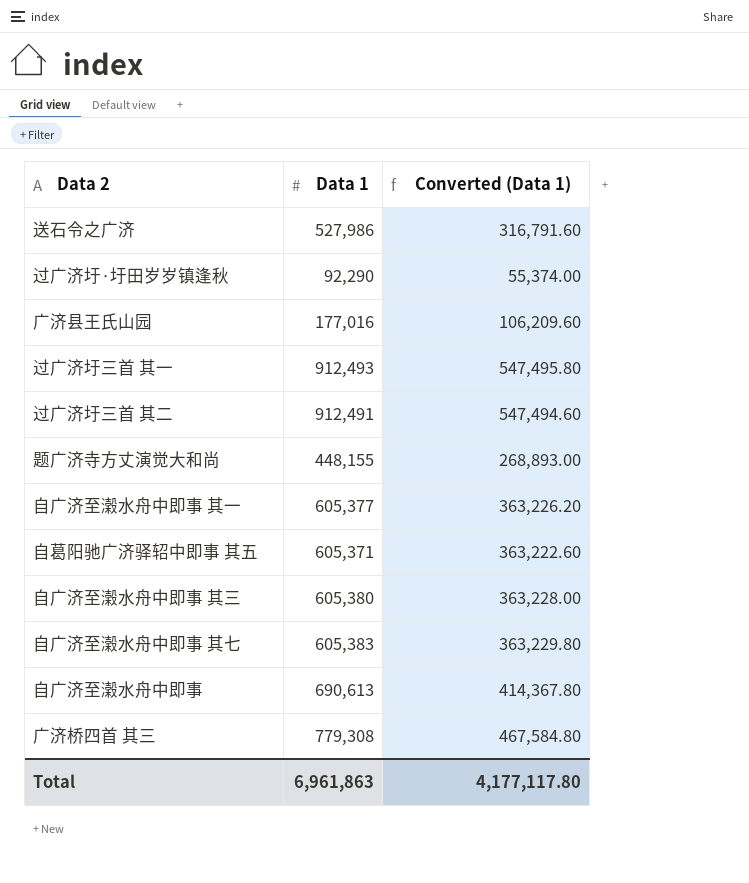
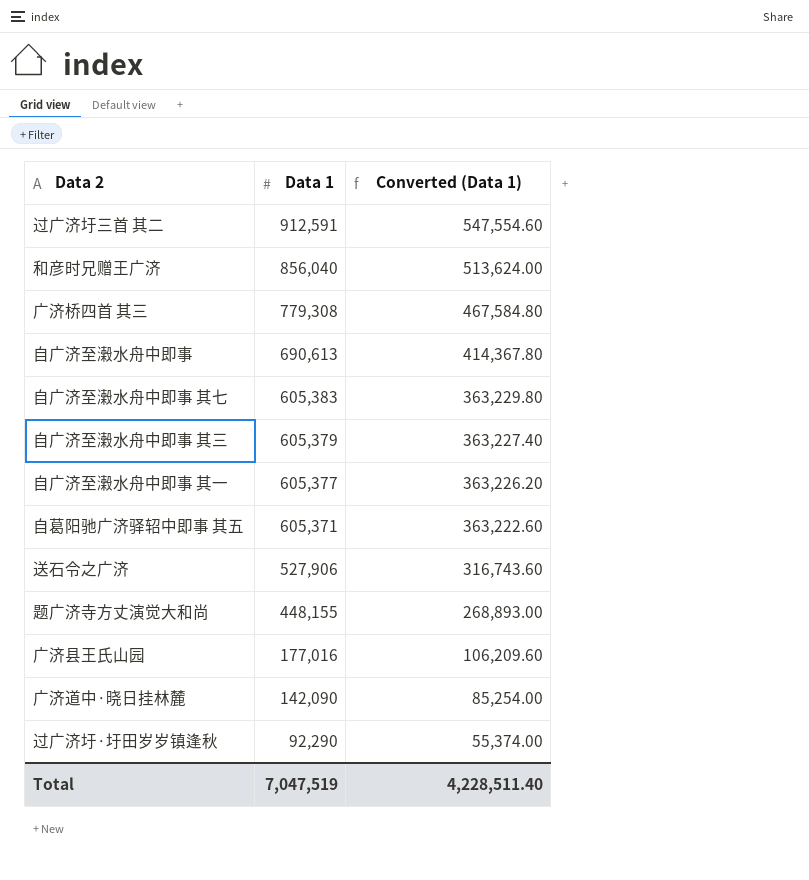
row order: none -> Data 1 descending
row 过广济圩三首 其一: 912,493 | 547,495.80 -> none
过广济圩三首 其二 | Data 1: 912,491 -> 912,591
过广济圩三首 其二 | Converted (Data 1): 547,494.60 -> 547,554.60
row 和彦时兄赠王广济: none -> 856,040 | 513,624.00
自广济至濲水舟中即事 其三 | Data 1: 605,380 -> 605,379
自广济至濲水舟中即事 其三 | Converted (Data 1): 363,228.00 -> 363,227.40
送石令之广济 | Data 1: 527,986 -> 527,906
送石令之广济 | Converted (Data 1): 316,791.60 -> 316,743.60
row 广济道中·晓日挂林麓: none -> 142,090 | 85,254.00
Total | Data 1: 6,961,863 -> 7,047,519
Total | Converted (Data 1): 4,177,117.80 -> 4,228,511.40

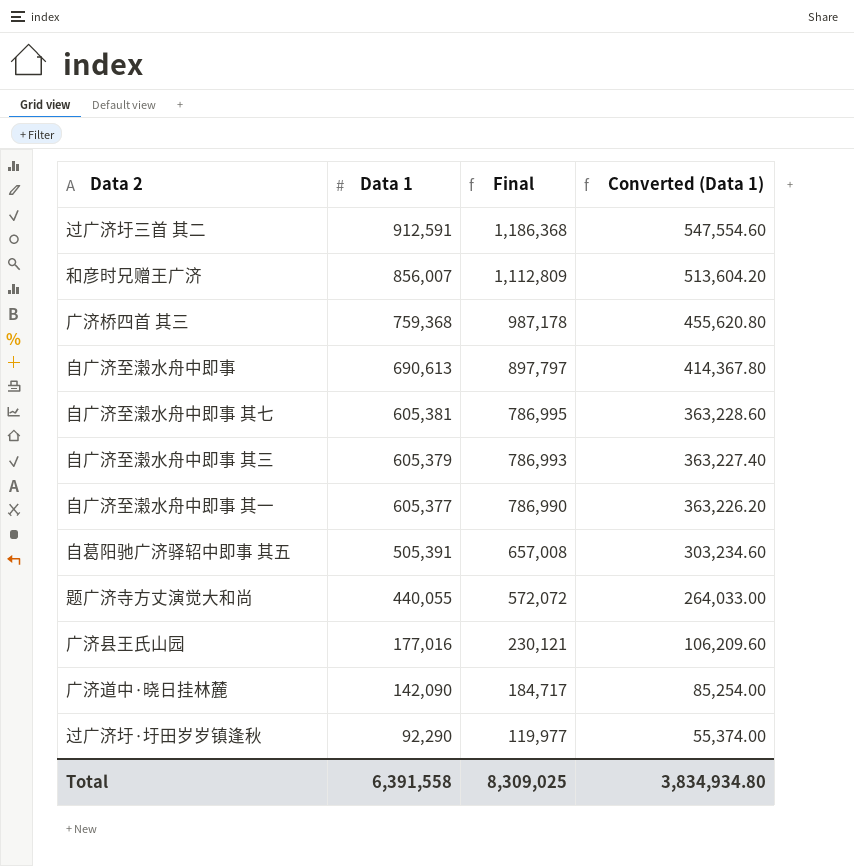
column Final | formula: none -> [Data 1] * 1.3
row 送石令之广济: 527,906 | 316,743.60 -> none
和彦时兄赠王广济 | Data 1: 856,040 -> 856,007
和彦时兄赠王广济 | Converted (Data 1): 513,624.00 -> 513,604.20
广济桥四首 其三 | Data 1: 779,308 -> 759,368
广济桥四首 其三 | Converted (Data 1): 467,584.80 -> 455,620.80
自广济至濲水舟中即事 其七 | Data 1: 605,383 -> 605,381
自广济至濲水舟中即事 其七 | Converted (Data 1): 363,229.80 -> 363,228.60
自葛阳驰广济驿轺中即事 其五 | Data 1: 605,371 -> 505,391
自葛阳驰广济驿轺中即事 其五 | Converted (Data 1): 363,222.60 -> 303,234.60
题广济寺方丈演觉大和尚 | Data 1: 448,155 -> 440,055
题广济寺方丈演觉大和尚 | Converted (Data 1): 268,893.00 -> 264,033.00
Total | Data 1: 7,047,519 -> 6,391,558
Total | Converted (Data 1): 4,228,511.40 -> 3,834,934.80

